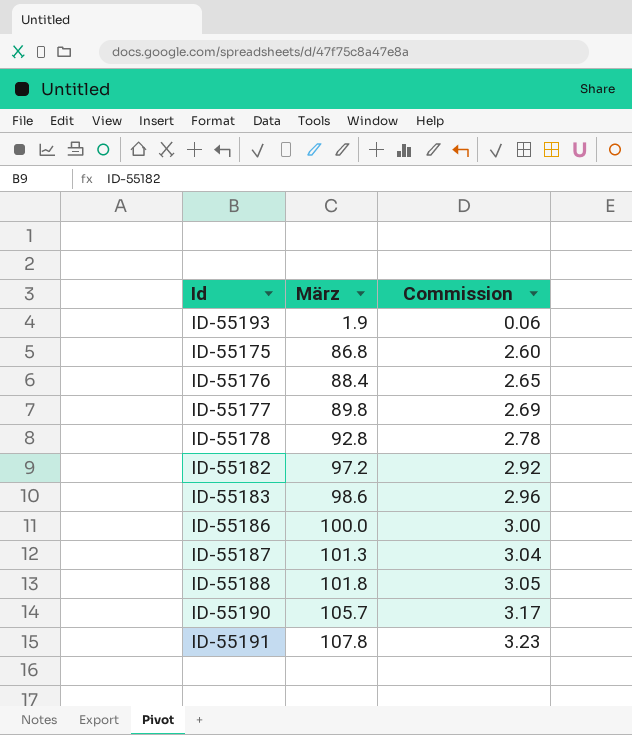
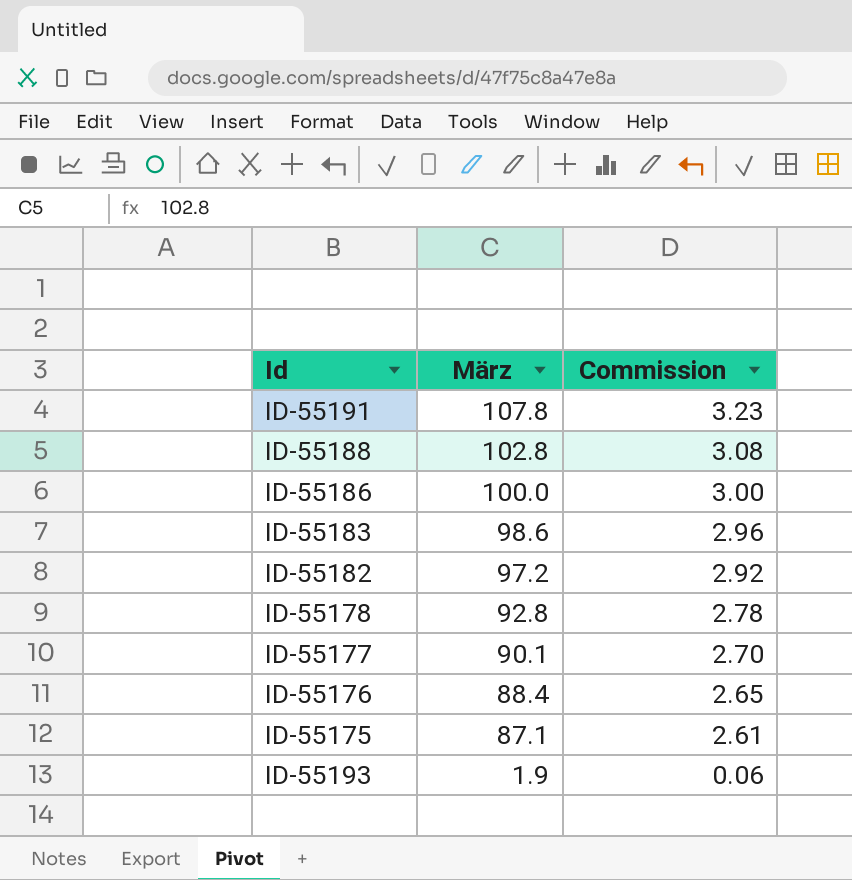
row order: März ascending -> März descending
row ID-55187: 101.3 | 3.04 -> none
row ID-55190: 105.7 | 3.17 -> none
ID-55188 | März: 101.8 -> 102.8
ID-55188 | Commission: 3.05 -> 3.08
ID-55177 | März: 89.8 -> 90.1
ID-55177 | Commission: 2.69 -> 2.70
ID-55175 | März: 86.8 -> 87.1
ID-55175 | Commission: 2.60 -> 2.61

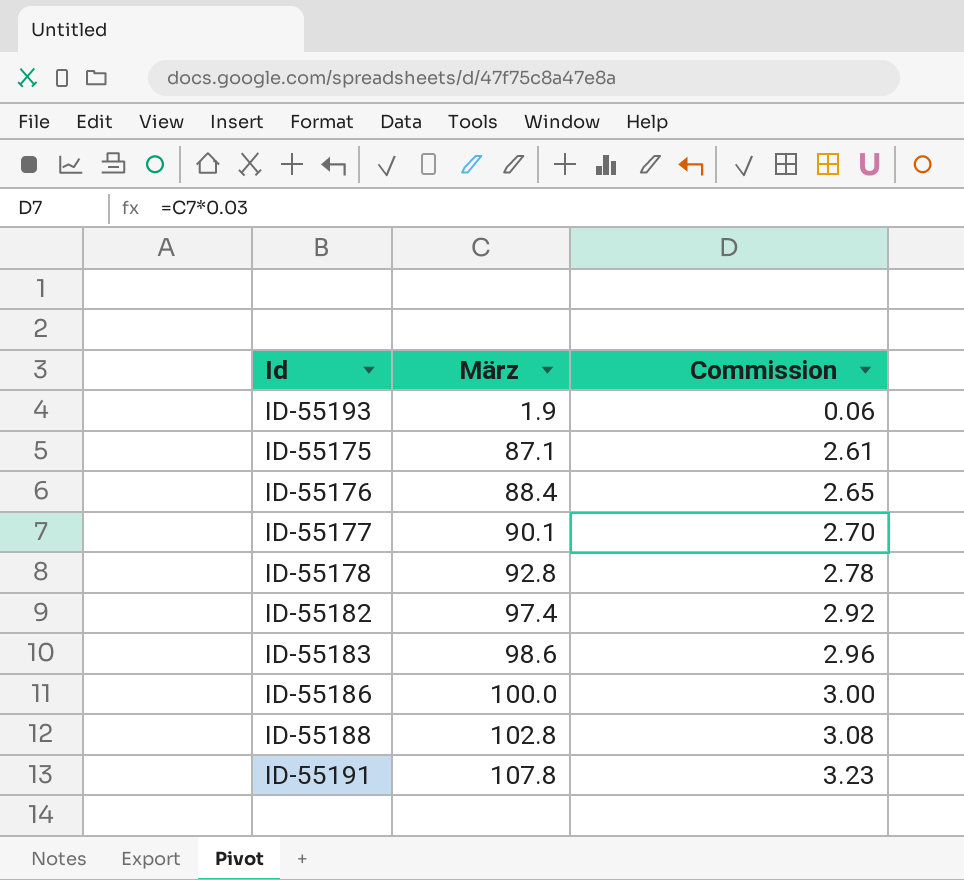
row order: März descending -> März ascending
ID-55182 | März: 97.2 -> 97.4

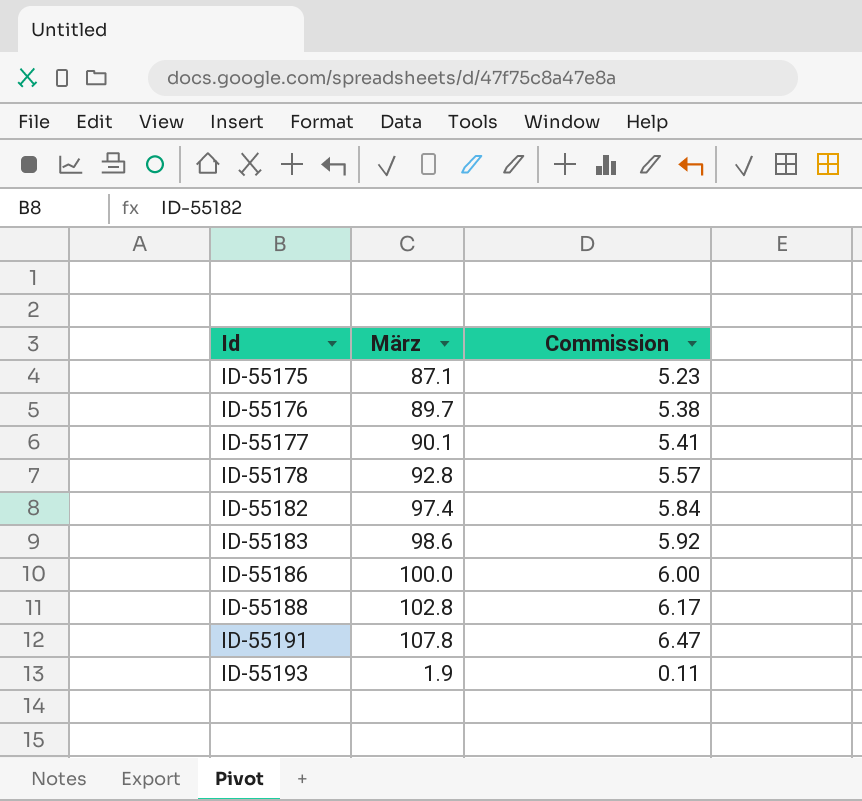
row order: März ascending -> Id ascending
column Commission | formula: [März] * 0.03 -> [März] * 0.06
ID-55176 | März: 88.4 -> 89.7

